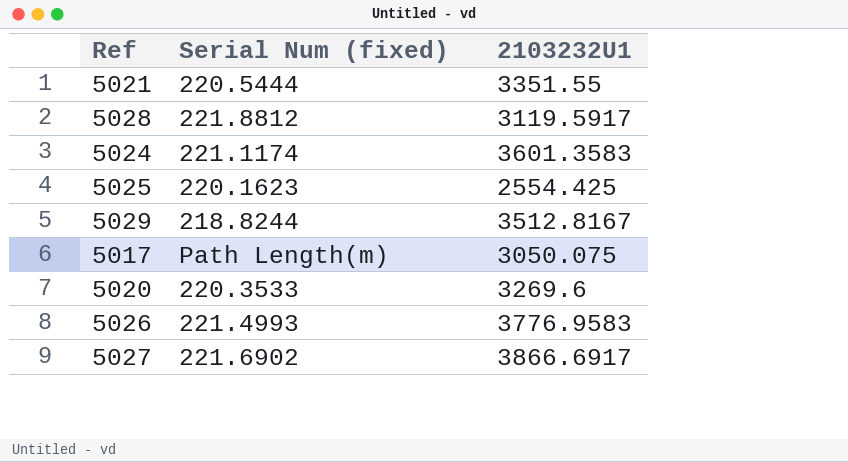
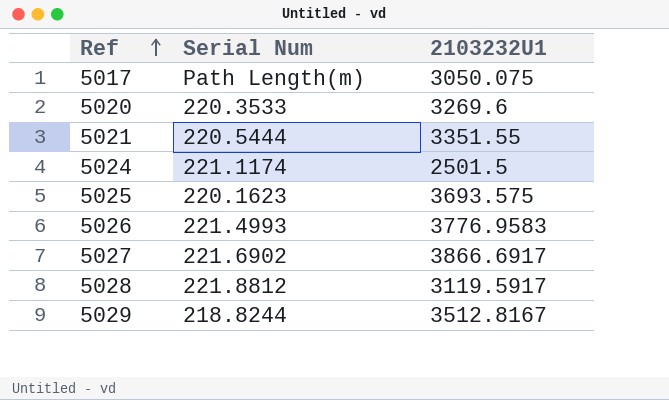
row order: none -> Ref ascending
column name: Serial Num (fixed) -> Serial Num
5024 | 2103232U1: 3601.3583 -> 2501.5
5025 | 2103232U1: 2554.425 -> 3693.575

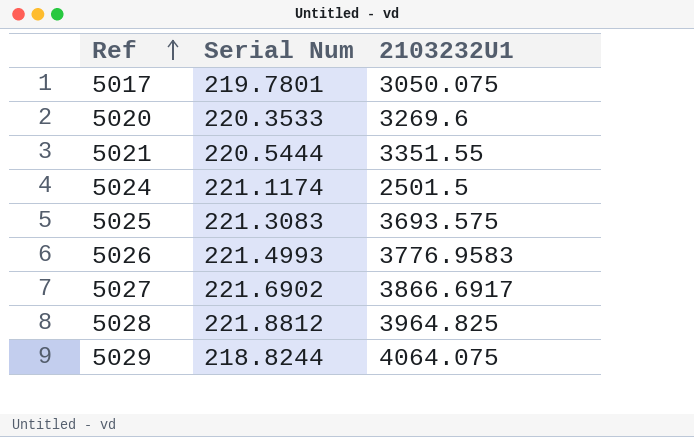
5017 | Serial Num: Path Length(m) -> 219.7801
5025 | Serial Num: 220.1623 -> 221.3083
5028 | 2103232U1: 3119.5917 -> 3964.825
5029 | 2103232U1: 3512.8167 -> 4064.075

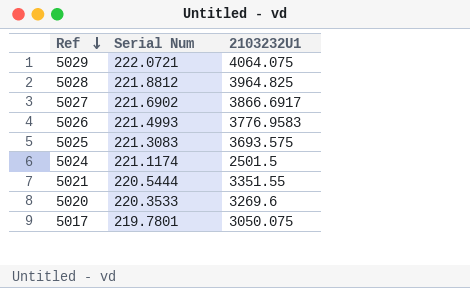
row order: Ref ascending -> Ref descending
5029 | Serial Num: 218.8244 -> 222.0721

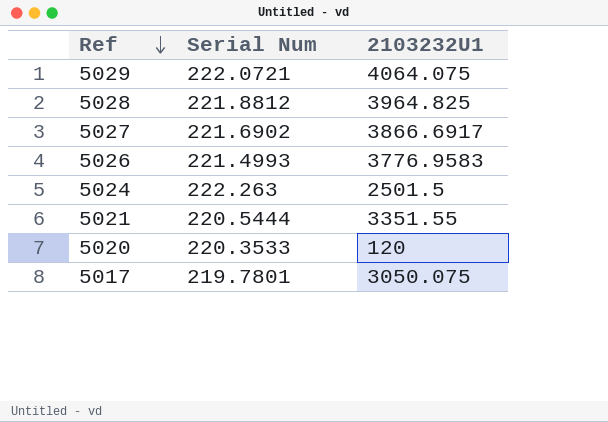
row 5025: 221.3083 | 3693.575 -> none
5024 | Serial Num: 221.1174 -> 222.263
5020 | 2103232U1: 3269.6 -> 120

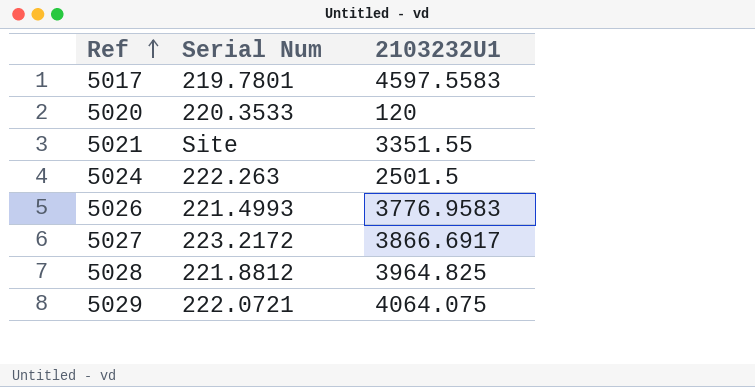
row order: Ref descending -> Ref ascending
5017 | 2103232U1: 3050.075 -> 4597.5583
5021 | Serial Num: 220.5444 -> Site
5027 | Serial Num: 221.6902 -> 223.2172

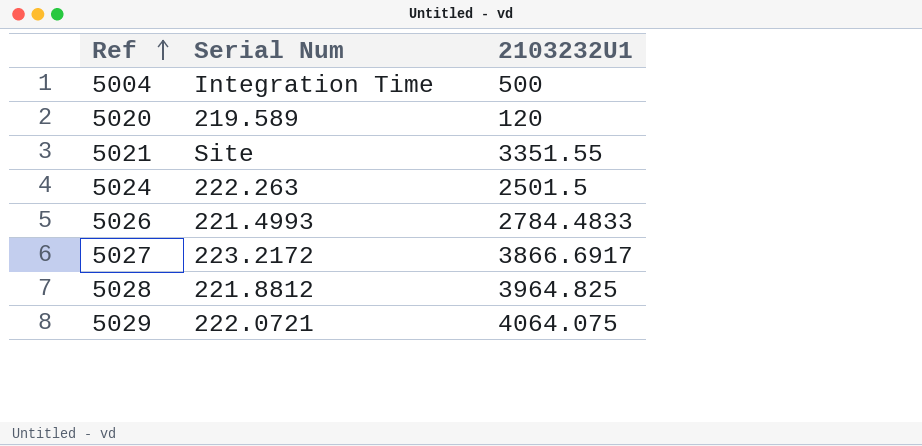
row 5017: 219.7801 | 4597.5583 -> none
row 5004: none -> Integration Time | 500
5020 | Serial Num: 220.3533 -> 219.589
5026 | 2103232U1: 3776.9583 -> 2784.4833

